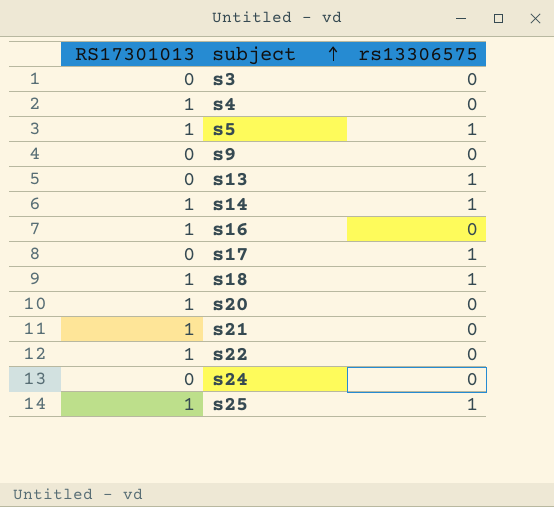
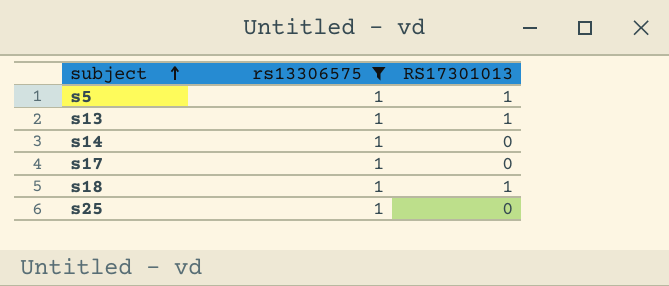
filter: none -> rs13306575 = 1
column RS17301013 | position: 1 -> 3
s13 | RS17301013: 0 -> 1
s14 | RS17301013: 1 -> 0
s25 | RS17301013: 1 -> 0

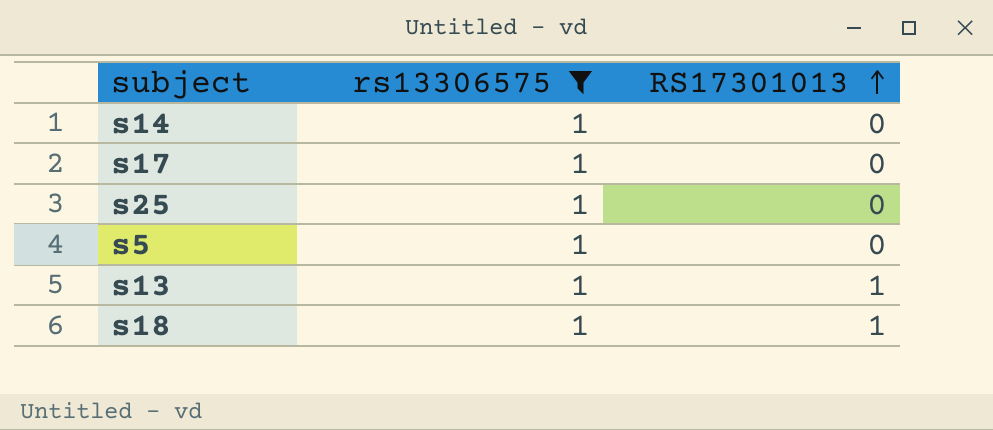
row order: subject ascending -> RS17301013 ascending
s5 | RS17301013: 1 -> 0

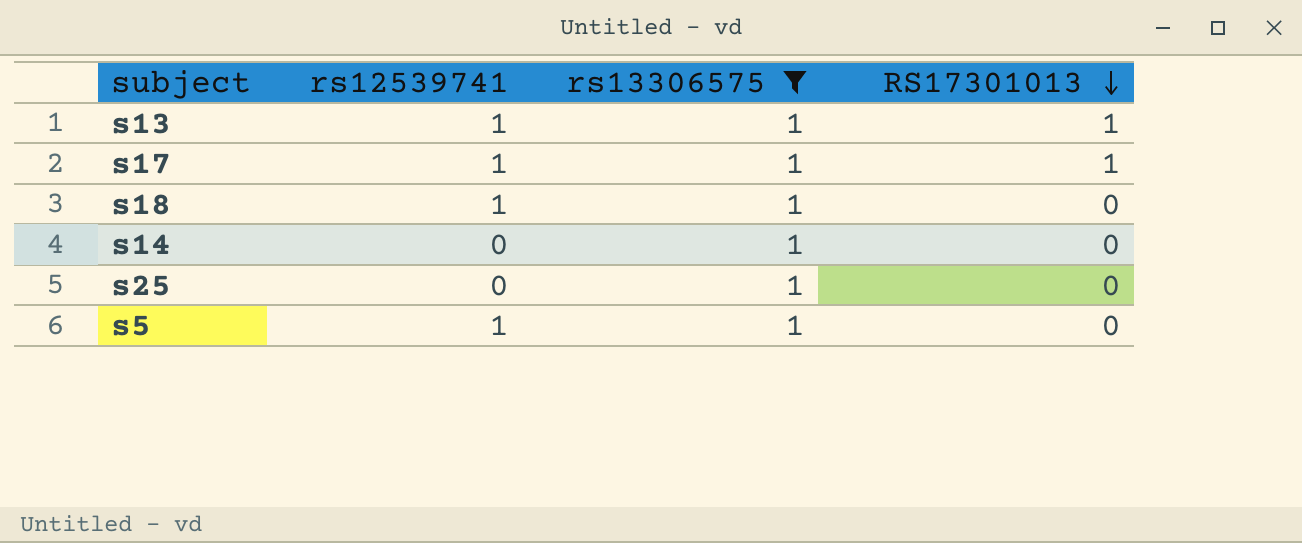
row order: RS17301013 ascending -> RS17301013 descending
column rs12539741 | position: none -> 2
s17 | RS17301013: 0 -> 1
s18 | RS17301013: 1 -> 0

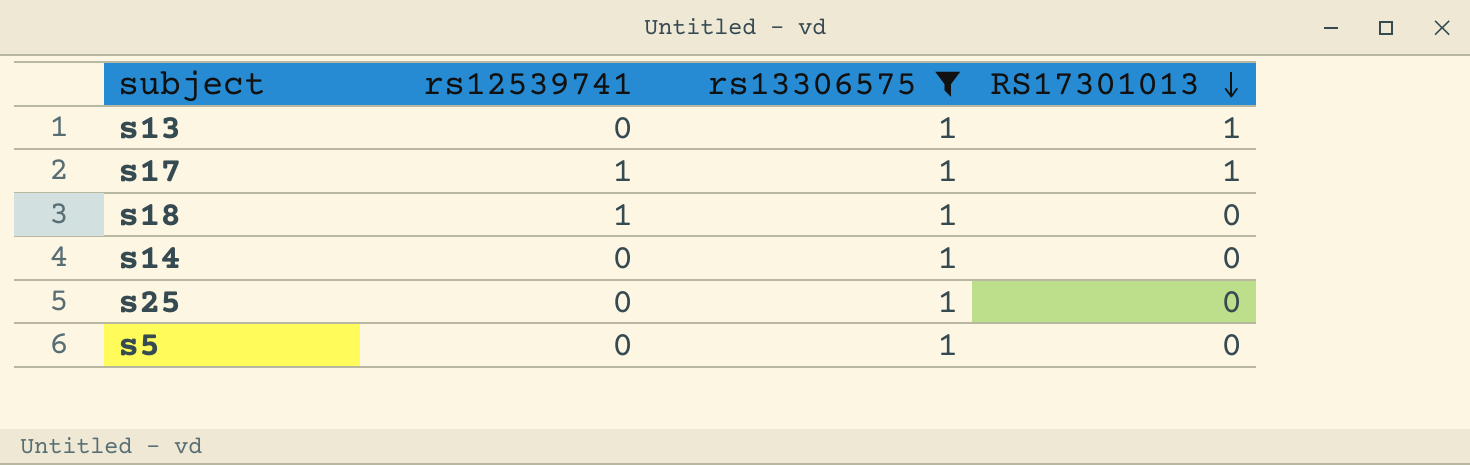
s13 | rs12539741: 1 -> 0
s5 | rs12539741: 1 -> 0

